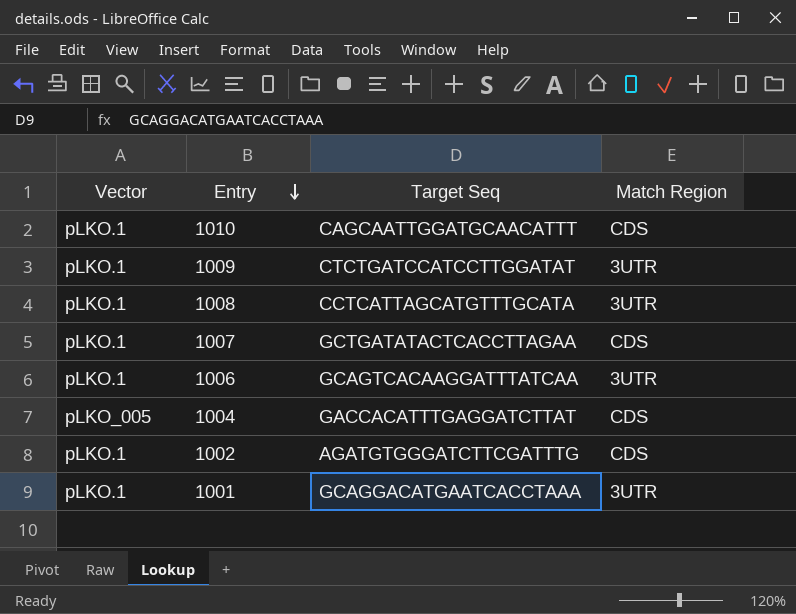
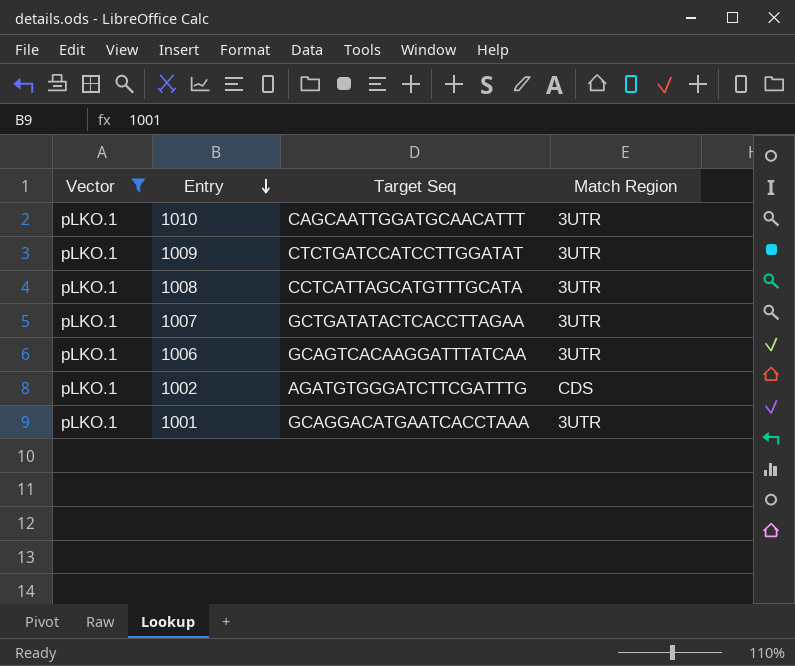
filter: none -> Vector = pLKO.1
1010 | Match Region: CDS -> 3UTR
1007 | Match Region: CDS -> 3UTR

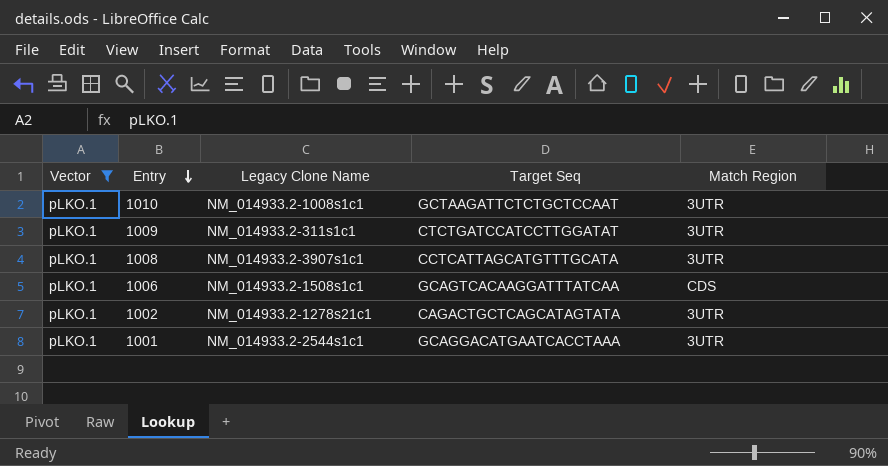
column Legacy Clone Name | position: none -> 3
row 1007: pLKO.1 | GCTGATATACTCACCTTAGAA | 3UTR -> none
1010 | Target Seq: CAGCAATTGGATGCAACATTT -> GCTAAGATTCTCTGCTCCAAT
1006 | Match Region: 3UTR -> CDS
1002 | Target Seq: AGATGTGGGATCTTCGATTTG -> CAGACTGCTCAGCATAGTATA
1002 | Match Region: CDS -> 3UTR

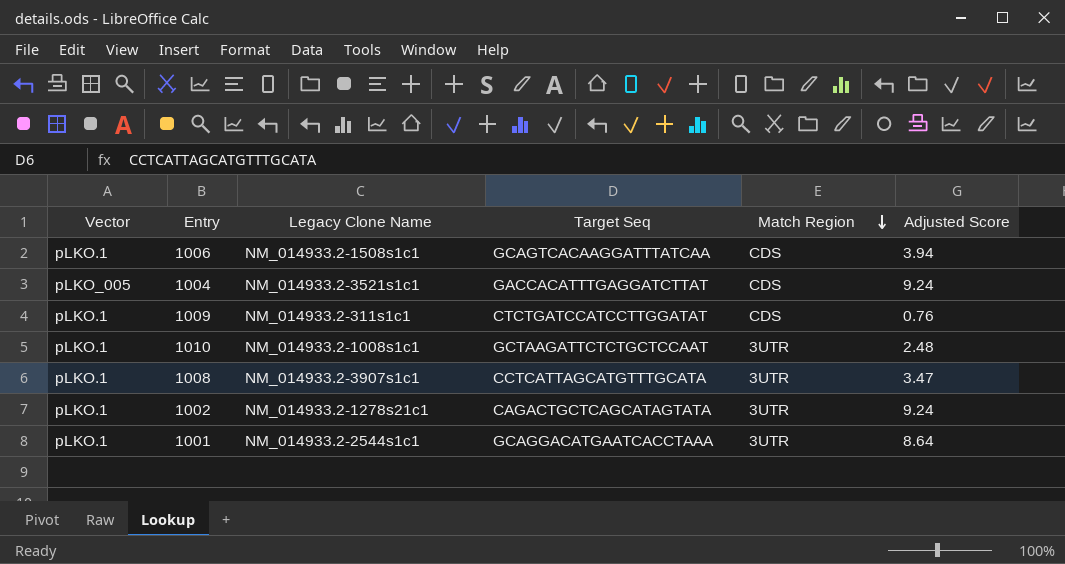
filter: Vector = pLKO.1 -> none
row order: Entry descending -> Match Region descending
column Adjusted Score | position: none -> 6
1009 | Match Region: 3UTR -> CDS

